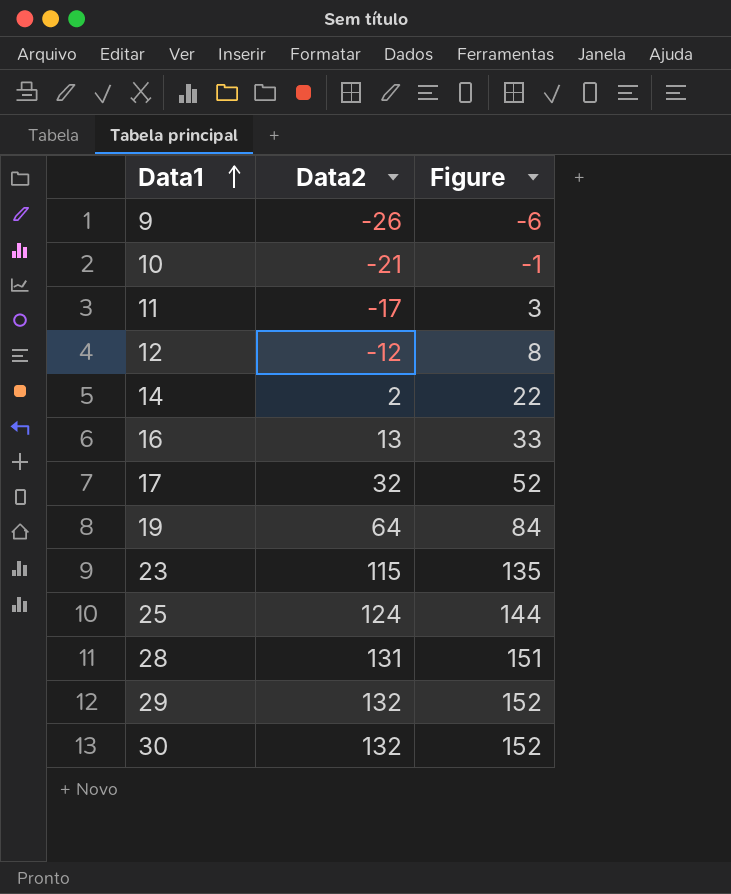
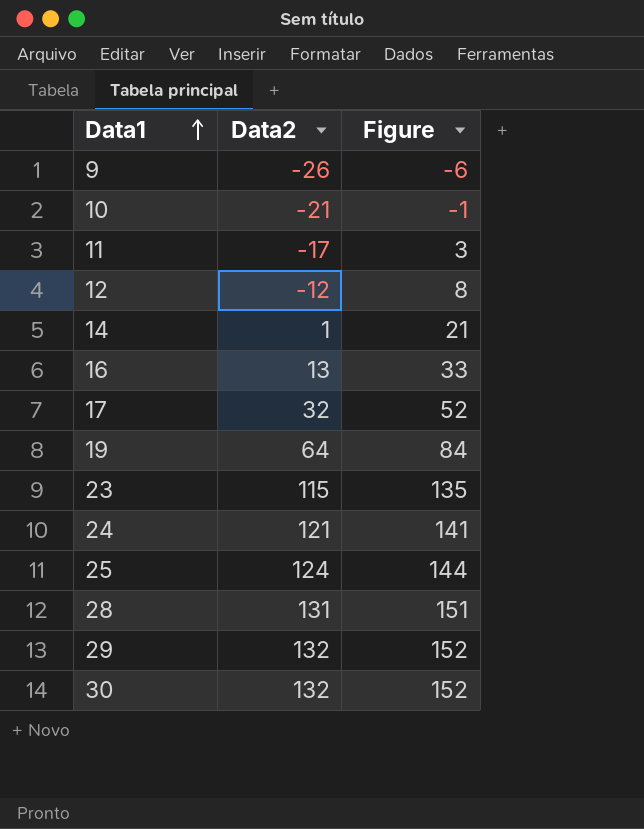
14 | Data2: 2 -> 1
14 | Figure: 22 -> 21
row 24: none -> 121 | 141

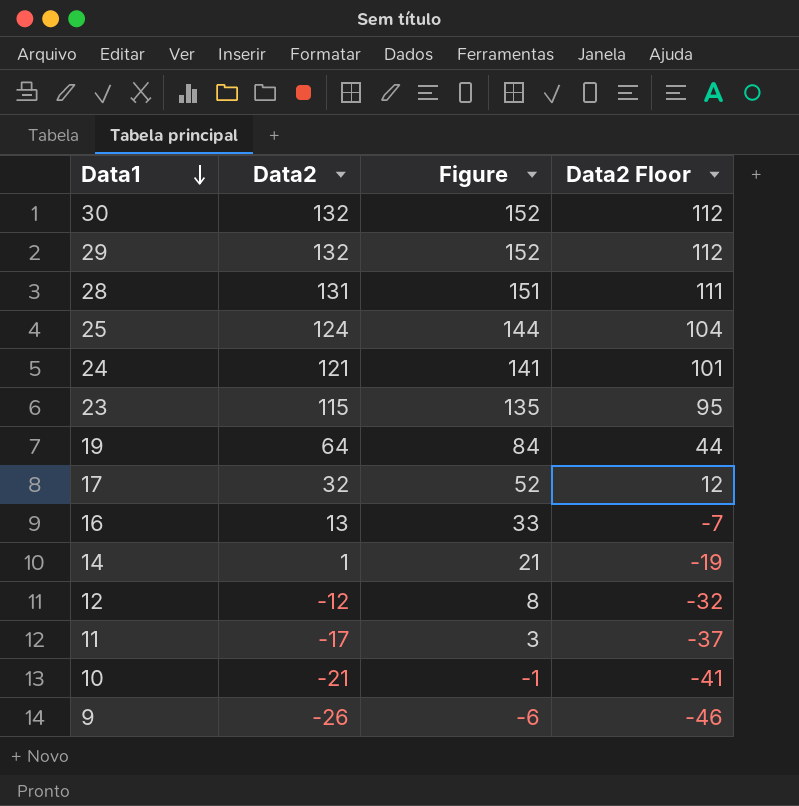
row order: Data1 ascending -> Data1 descending
column Data2 Floor | formula: none -> [Data2] - 20

